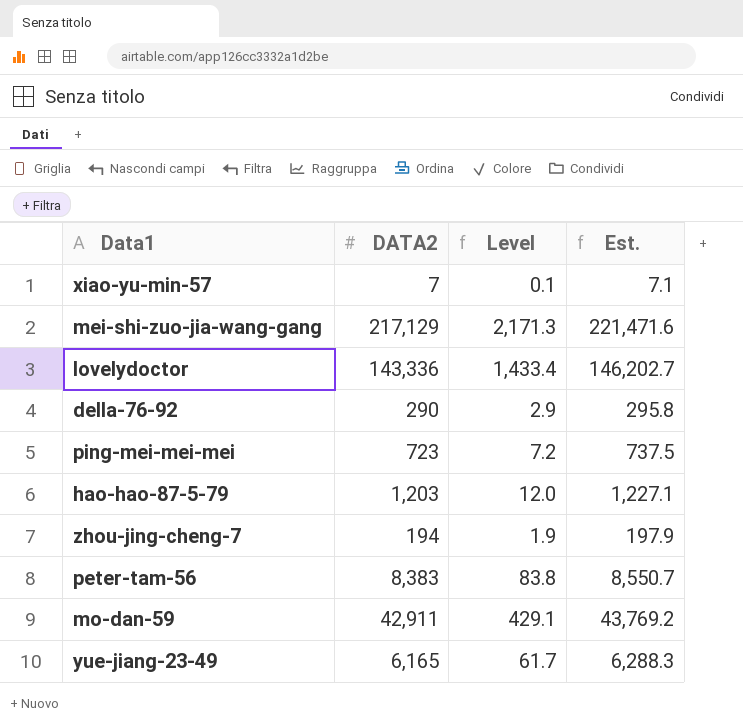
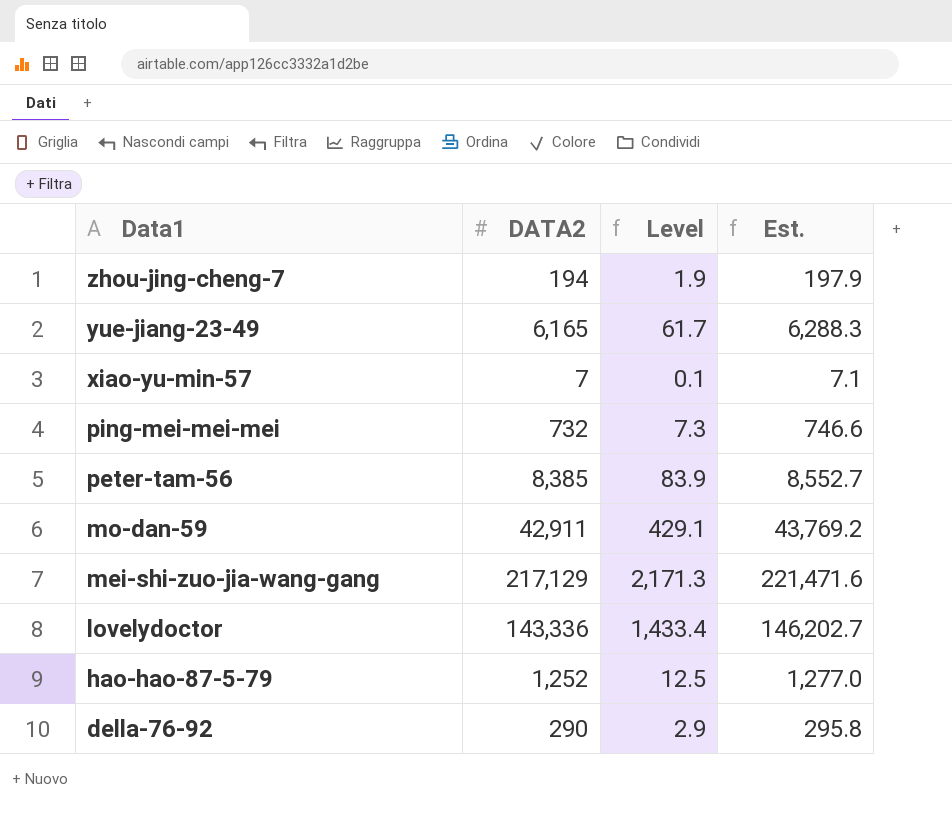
row order: none -> Data1 descending
ping-mei-mei-mei | DATA2: 723 -> 732
ping-mei-mei-mei | Level: 7.2 -> 7.3
ping-mei-mei-mei | Est.: 737.5 -> 746.6
peter-tam-56 | DATA2: 8,383 -> 8,385
peter-tam-56 | Level: 83.8 -> 83.9
peter-tam-56 | Est.: 8,550.7 -> 8,552.7
hao-hao-87-5-79 | DATA2: 1,203 -> 1,252
hao-hao-87-5-79 | Level: 12.0 -> 12.5
hao-hao-87-5-79 | Est.: 1,227.1 -> 1,277.0

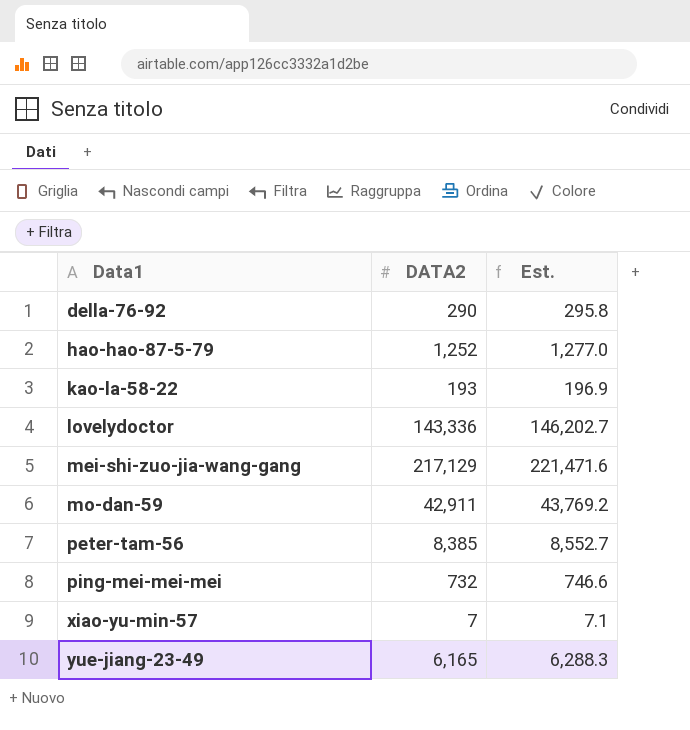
row order: Data1 descending -> Data1 ascending
column Level | formula: [DATA2] * 0.01 -> none
row zhou-jing-cheng-7: 194 | 1.9 | 197.9 -> none
row kao-la-58-22: none -> 193 | 196.9

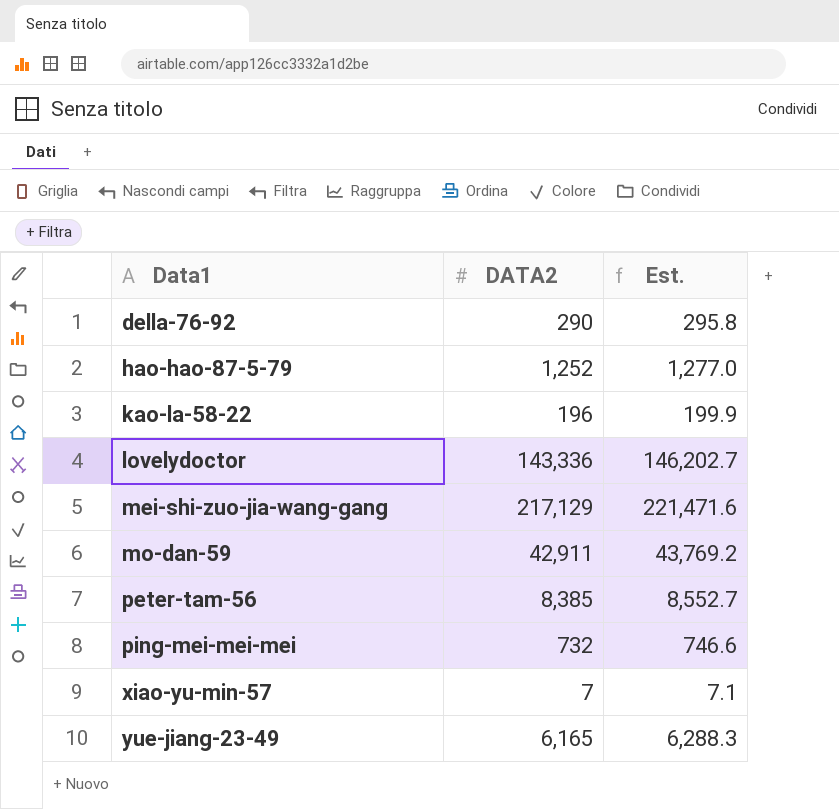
kao-la-58-22 | DATA2: 193 -> 196
kao-la-58-22 | Est.: 196.9 -> 199.9

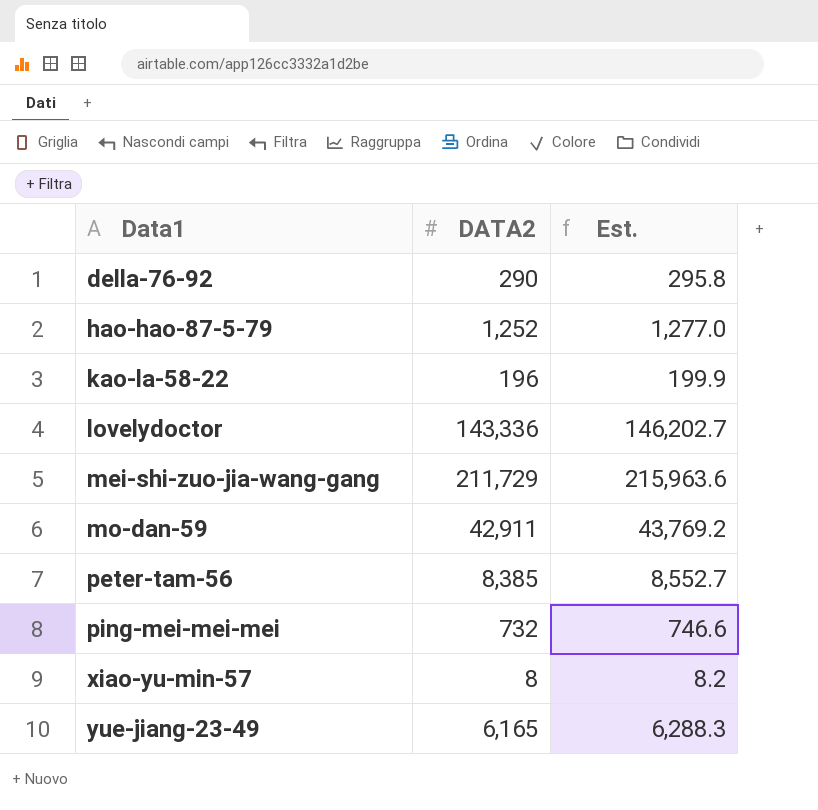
mei-shi-zuo-jia-wang-gang | DATA2: 217,129 -> 211,729
mei-shi-zuo-jia-wang-gang | Est.: 221,471.6 -> 215,963.6
xiao-yu-min-57 | DATA2: 7 -> 8
xiao-yu-min-57 | Est.: 7.1 -> 8.2

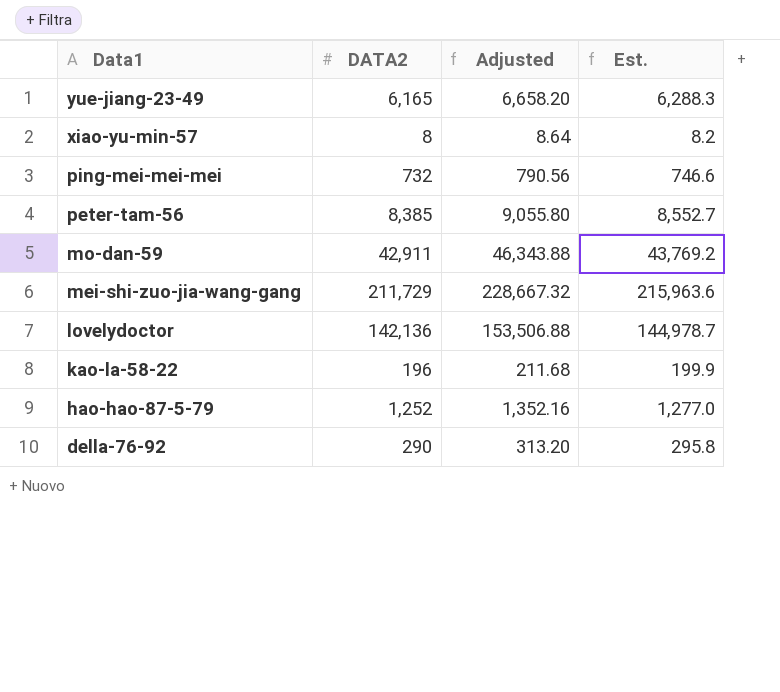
row order: Data1 ascending -> Data1 descending
column Adjusted | formula: none -> [DATA2] * 1.08
lovelydoctor | DATA2: 143,336 -> 142,136
lovelydoctor | Est.: 146,202.7 -> 144,978.7

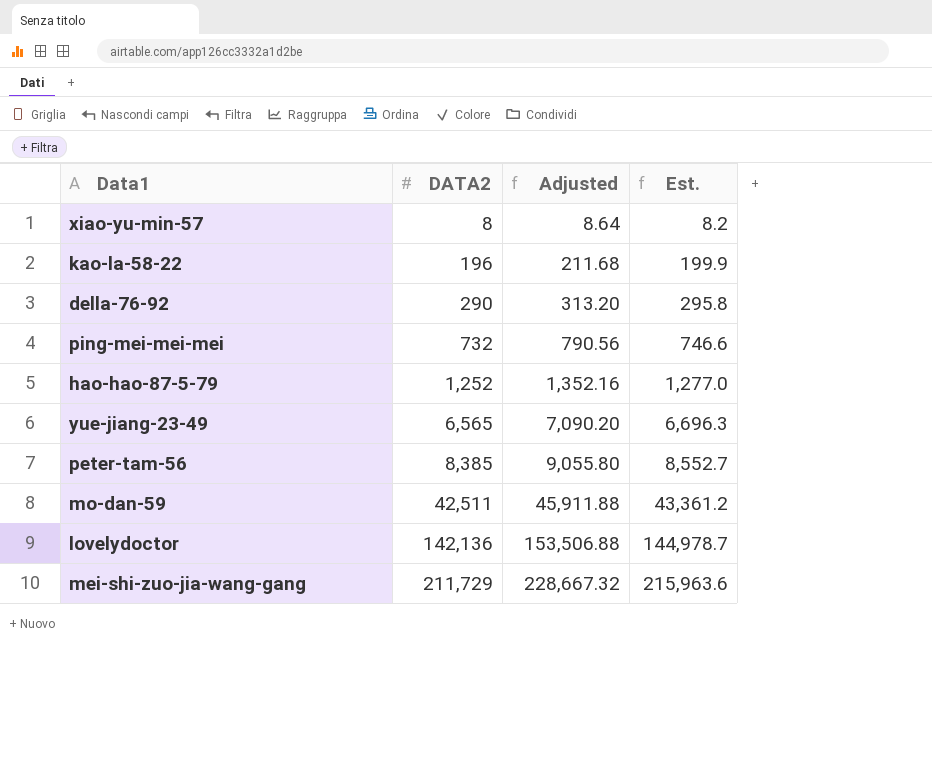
row order: Data1 descending -> DATA2 ascending
yue-jiang-23-49 | DATA2: 6,165 -> 6,565
yue-jiang-23-49 | Adjusted: 6,658.20 -> 7,090.20
yue-jiang-23-49 | Est.: 6,288.3 -> 6,696.3
mo-dan-59 | DATA2: 42,911 -> 42,511
mo-dan-59 | Adjusted: 46,343.88 -> 45,911.88
mo-dan-59 | Est.: 43,769.2 -> 43,361.2

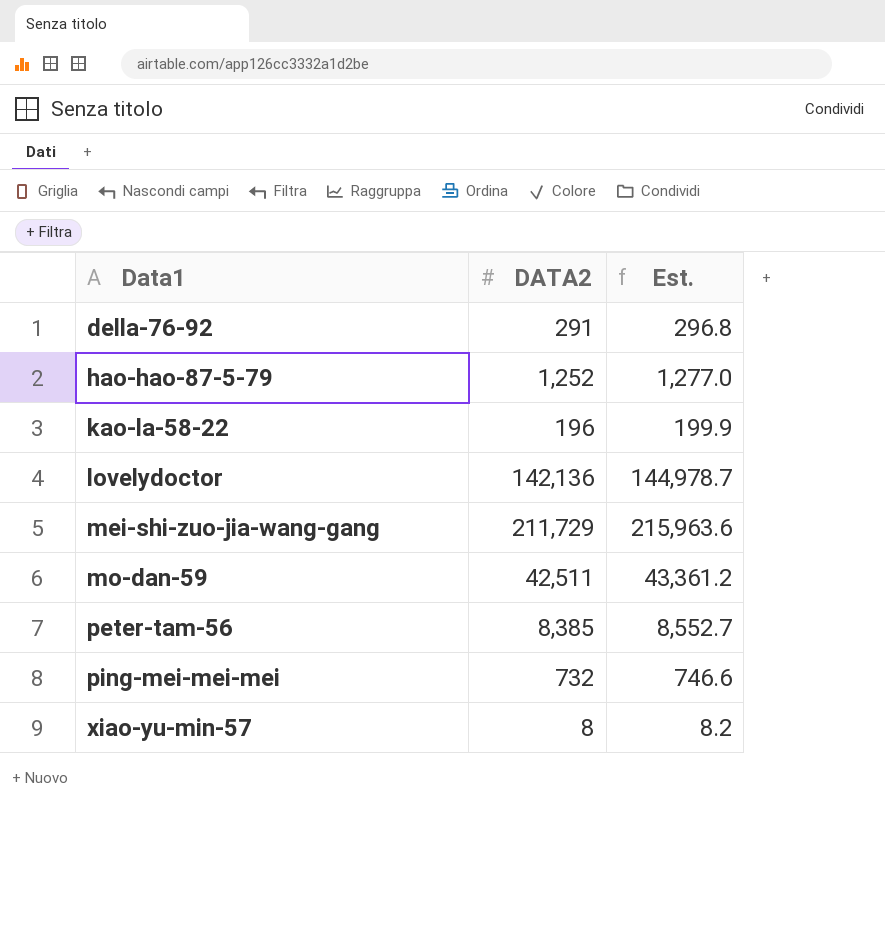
row order: DATA2 ascending -> Data1 ascending
column Adjusted | formula: [DATA2] * 1.08 -> none
row yue-jiang-23-49: 6,565 | 7,090.20 | 6,696.3 -> none
della-76-92 | DATA2: 290 -> 291
della-76-92 | Est.: 295.8 -> 296.8

